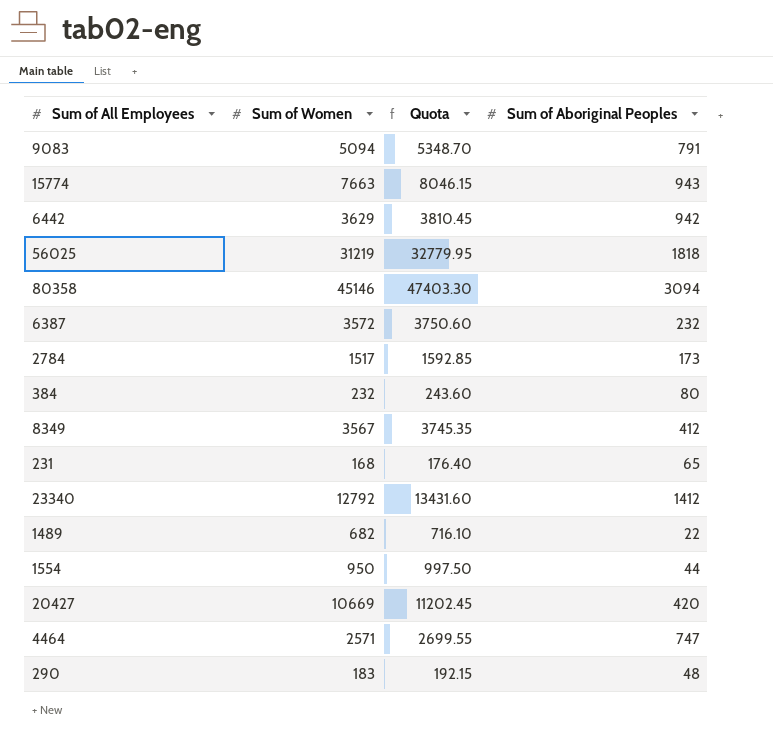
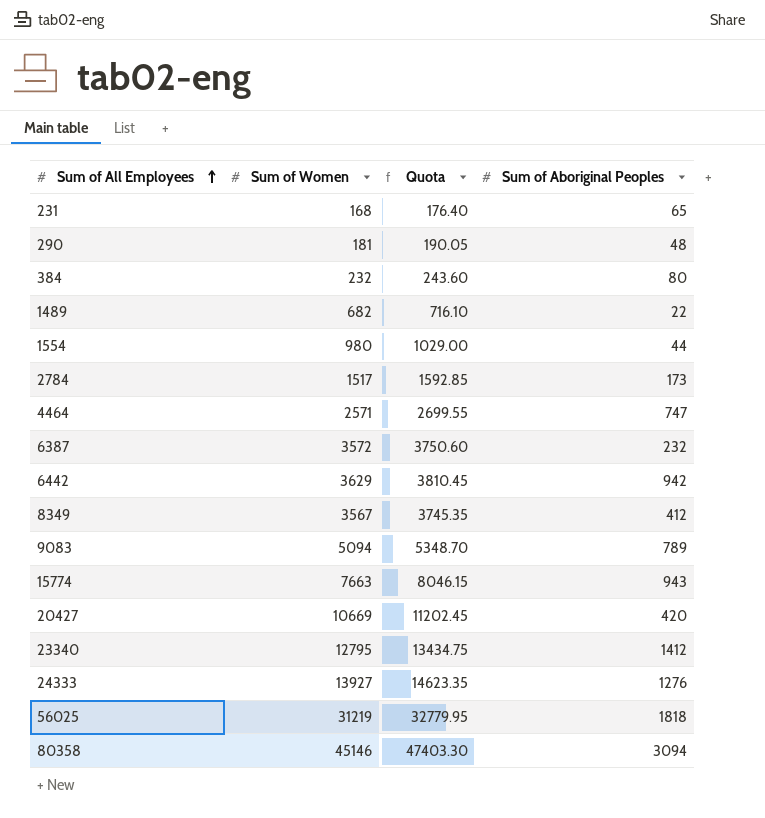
row order: none -> Sum of All Employees ascending
290 | Sum of Women: 183 -> 181
290 | Quota: 192.15 -> 190.05
1554 | Sum of Women: 950 -> 980
1554 | Quota: 997.50 -> 1029.00
9083 | Sum of Aboriginal Peoples: 791 -> 789
23340 | Sum of Women: 12792 -> 12795
23340 | Quota: 13431.60 -> 13434.75
row 24333: none -> 13927 | 14623.35 | 1276

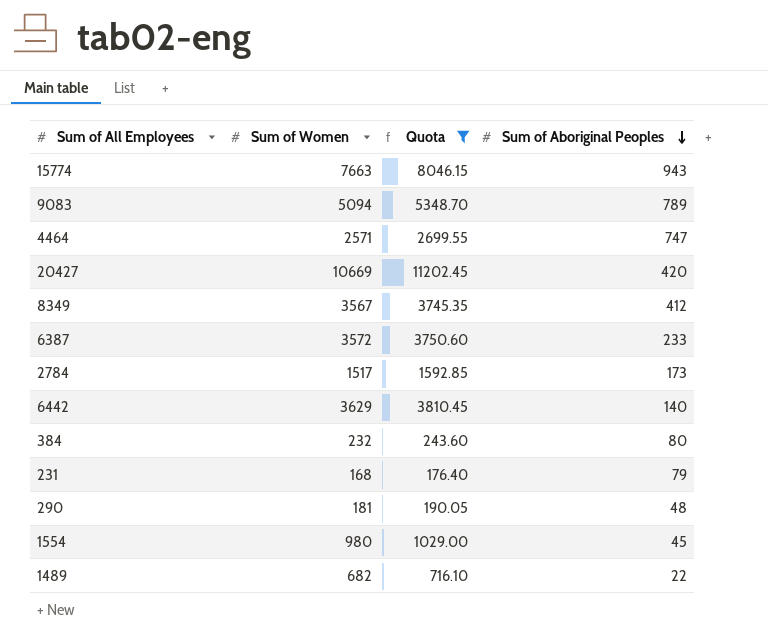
filter: none -> Quota <= 11202.45
row order: Sum of All Employees ascending -> Sum of Aboriginal Peoples descending
6387 | Sum of Aboriginal Peoples: 232 -> 233
6442 | Sum of Aboriginal Peoples: 942 -> 140
231 | Sum of Aboriginal Peoples: 65 -> 79
1554 | Sum of Aboriginal Peoples: 44 -> 45

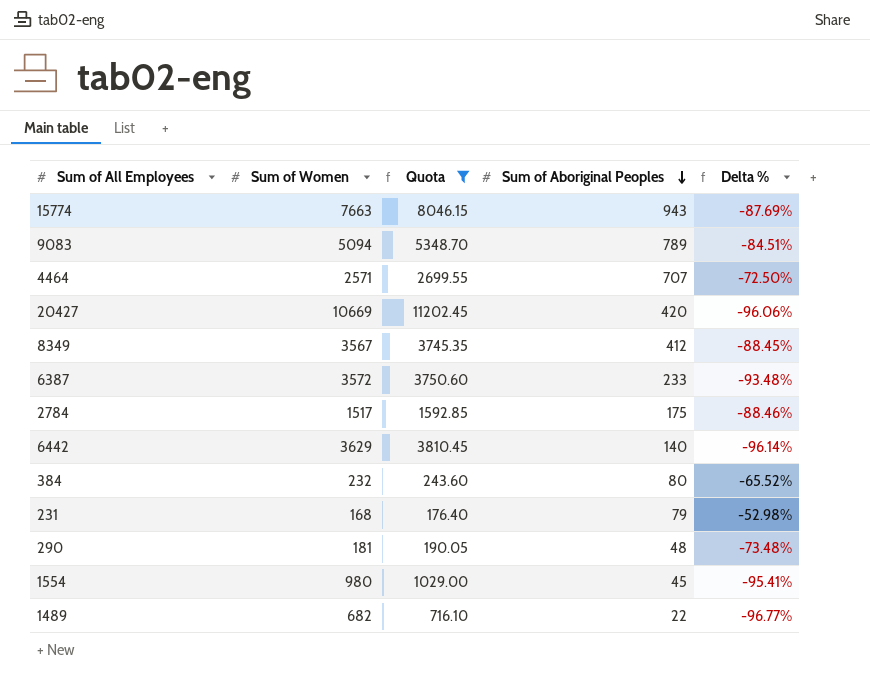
column Delta % | formula: none -> ([Sum of Aboriginal Peoples] - [Sum of Women]) / [Sum of Women]
4464 | Sum of Aboriginal Peoples: 747 -> 707
2784 | Sum of Aboriginal Peoples: 173 -> 175

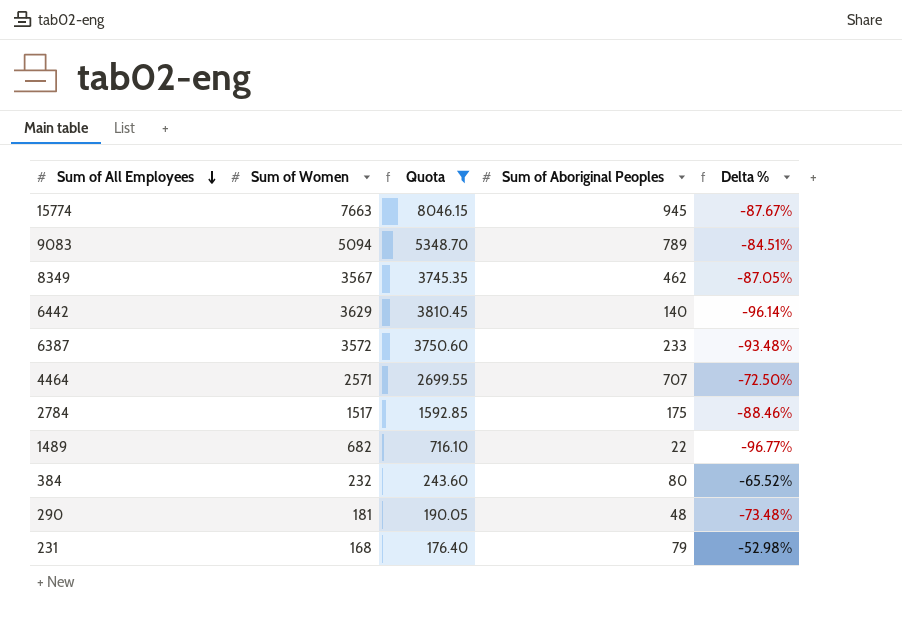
row order: Sum of Aboriginal Peoples descending -> Sum of All Employees descending
row 20427: 10669 | 11202.45 | 420 | -96.06% -> none
row 1554: 980 | 1029.00 | 45 | -95.41% -> none
15774 | Sum of Aboriginal Peoples: 943 -> 945
15774 | Delta %: -87.69% -> -87.67%
8349 | Sum of Aboriginal Peoples: 412 -> 462
8349 | Delta %: -88.45% -> -87.05%

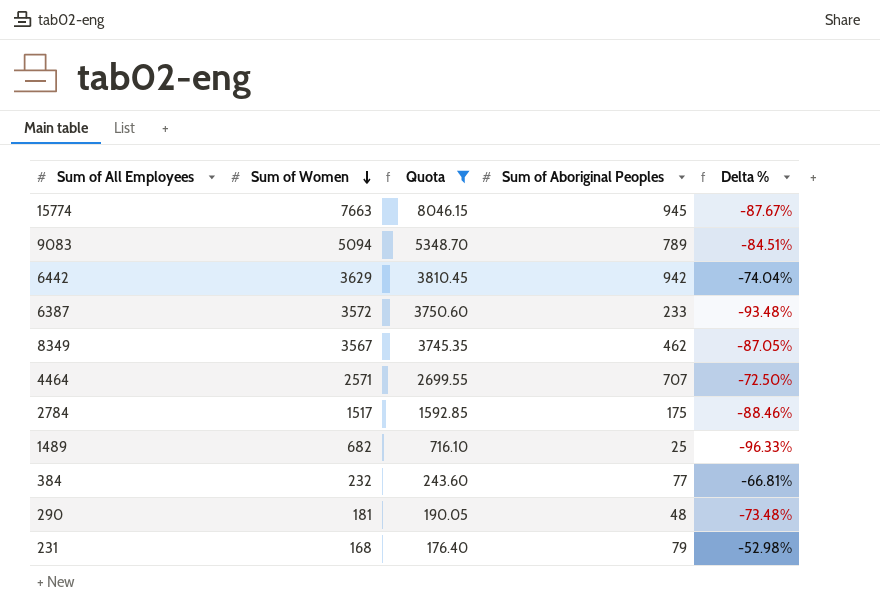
row order: Sum of All Employees descending -> Sum of Women descending
6442 | Sum of Aboriginal Peoples: 140 -> 942
6442 | Delta %: -96.14% -> -74.04%
1489 | Sum of Aboriginal Peoples: 22 -> 25
1489 | Delta %: -96.77% -> -96.33%
384 | Sum of Aboriginal Peoples: 80 -> 77
384 | Delta %: -65.52% -> -66.81%

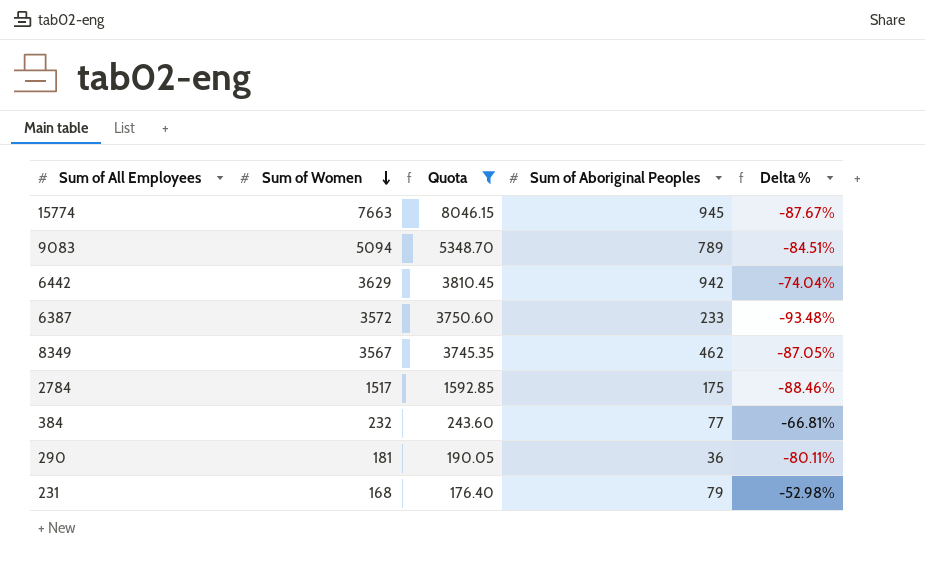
row 4464: 2571 | 2699.55 | 707 | -72.50% -> none
row 1489: 682 | 716.10 | 25 | -96.33% -> none
290 | Sum of Aboriginal Peoples: 48 -> 36
290 | Delta %: -73.48% -> -80.11%

